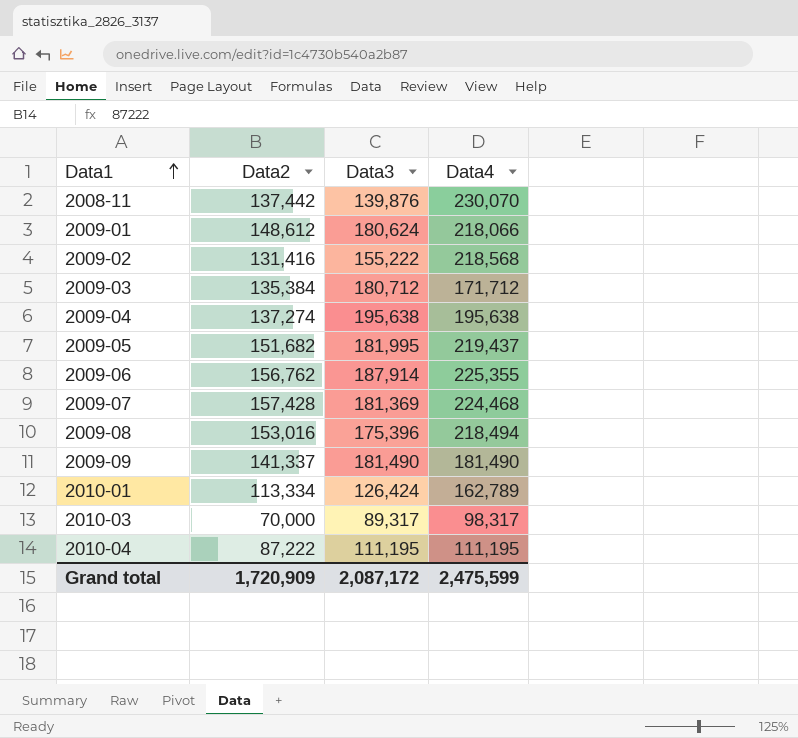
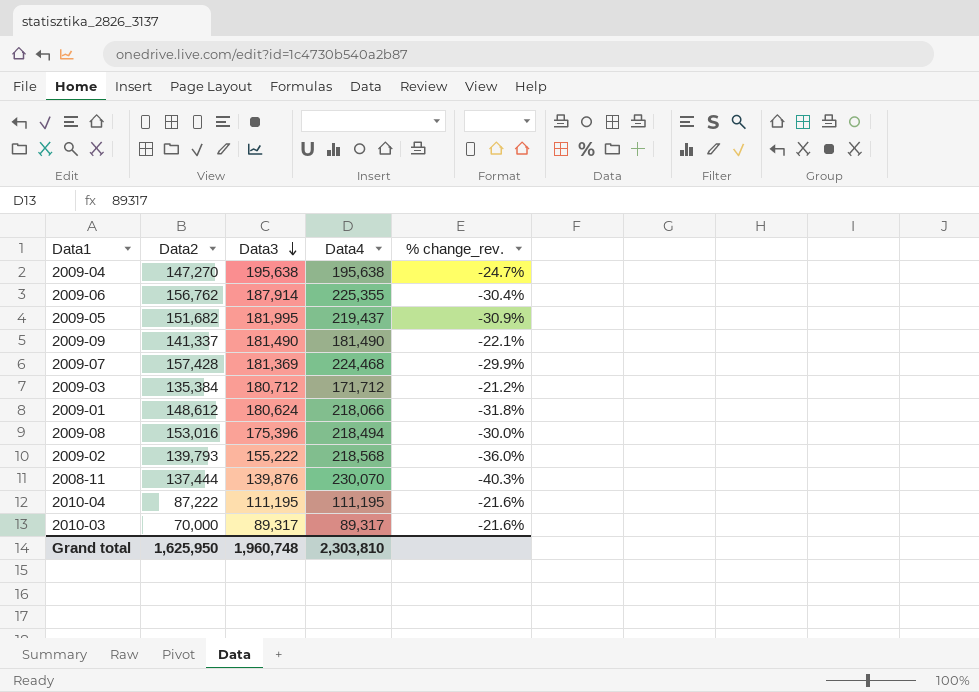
row order: Data1 ascending -> Data3 descending
column % change_rev. | formula: none -> ([Data2] - [Data4]) / [Data4]
row 2010-01: 113,334 | 126,424 | 162,789 -> none
2009-04 | Data2: 137,274 -> 147,270
2009-02 | Data2: 131,416 -> 139,793
2008-11 | Data2: 137,442 -> 137,444
2010-03 | Data4: 98,317 -> 89,317
Grand total | Data2: 1,720,909 -> 1,625,950
Grand total | Data3: 2,087,172 -> 1,960,748
Grand total | Data4: 2,475,599 -> 2,303,810

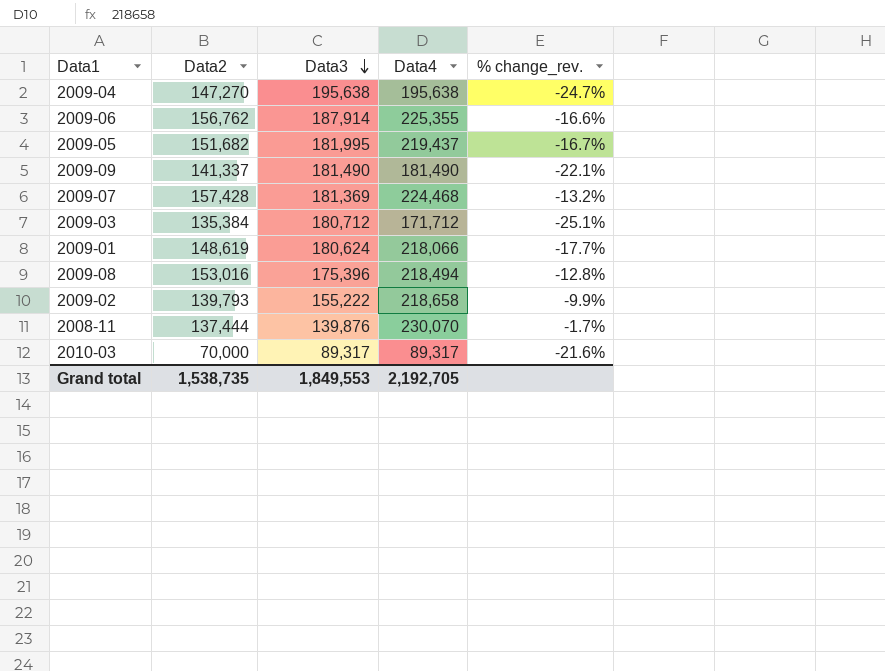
column % change_rev. | formula: ([Data2] - [Data4]) / [Data4] -> ([Data2] - [Data3]) / [Data3]
row 2010-04: 87,222 | 111,195 | 111,195 | -21.6% -> none
2009-01 | Data2: 148,612 -> 148,619
2009-02 | Data4: 218,568 -> 218,658
Grand total | Data2: 1,625,950 -> 1,538,735
Grand total | Data3: 1,960,748 -> 1,849,553
Grand total | Data4: 2,303,810 -> 2,192,705

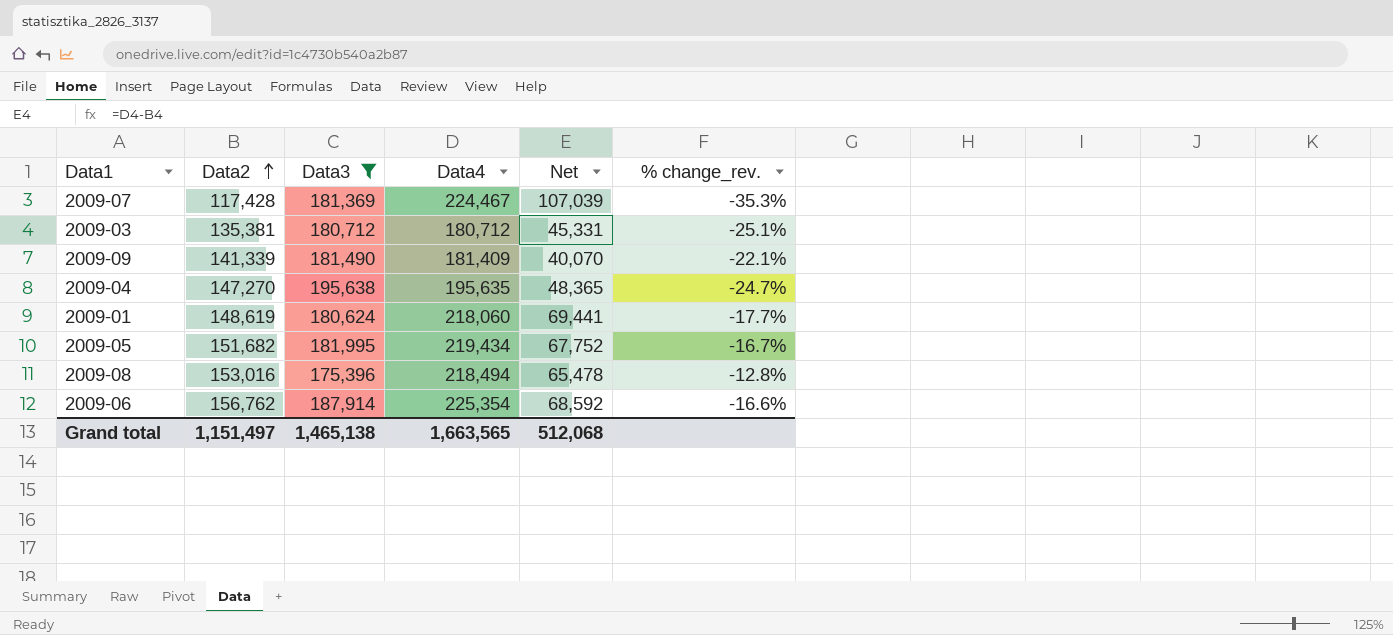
filter: none -> Data3 >= 175,396
row order: Data3 descending -> Data2 ascending
column Net | formula: none -> [Data4] - [Data2]
2009-07 | Data2: 157,428 -> 117,428
2009-07 | Data4: 224,468 -> 224,467
2009-07 | % change_rev.: -13.2% -> -35.3%
2009-03 | Data2: 135,384 -> 135,381
2009-03 | Data4: 171,712 -> 180,712
2009-09 | Data2: 141,337 -> 141,339
2009-09 | Data4: 181,490 -> 181,409
2009-04 | Data4: 195,638 -> 195,635
2009-01 | Data4: 218,066 -> 218,060
2009-05 | Data4: 219,437 -> 219,434
2009-06 | Data4: 225,355 -> 225,354
Grand total | Data2: 1,538,735 -> 1,151,497
Grand total | Data3: 1,849,553 -> 1,465,138
Grand total | Data4: 2,192,705 -> 1,663,565

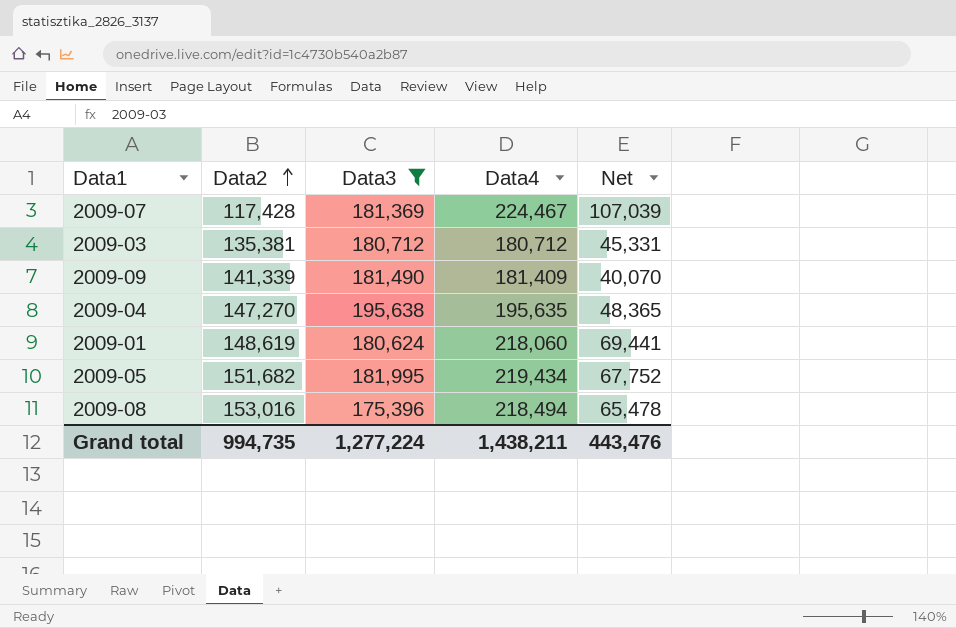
column % change_rev. | formula: ([Data2] - [Data3]) / [Data3] -> none
row 2009-06: 156,762 | 187,914 | 225,354 | 68,592 | -16.6% -> none
Grand total | Data2: 1,151,497 -> 994,735
Grand total | Data3: 1,465,138 -> 1,277,224
Grand total | Data4: 1,663,565 -> 1,438,211
Grand total | Net: 512,068 -> 443,476

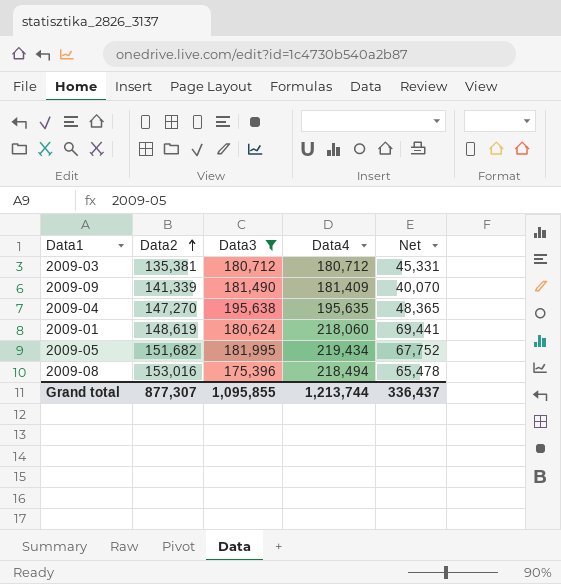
row 2009-07: 117,428 | 181,369 | 224,467 | 107,039 -> none
Grand total | Data2: 994,735 -> 877,307
Grand total | Data3: 1,277,224 -> 1,095,855
Grand total | Data4: 1,438,211 -> 1,213,744
Grand total | Net: 443,476 -> 336,437

